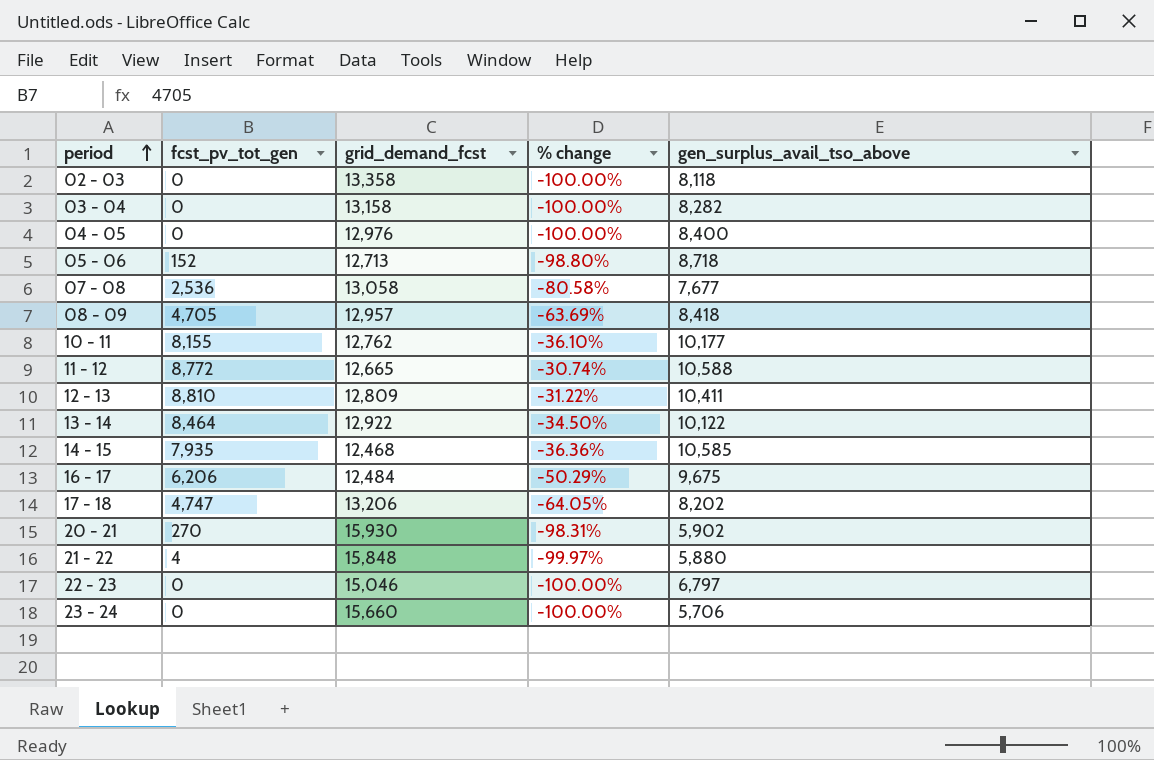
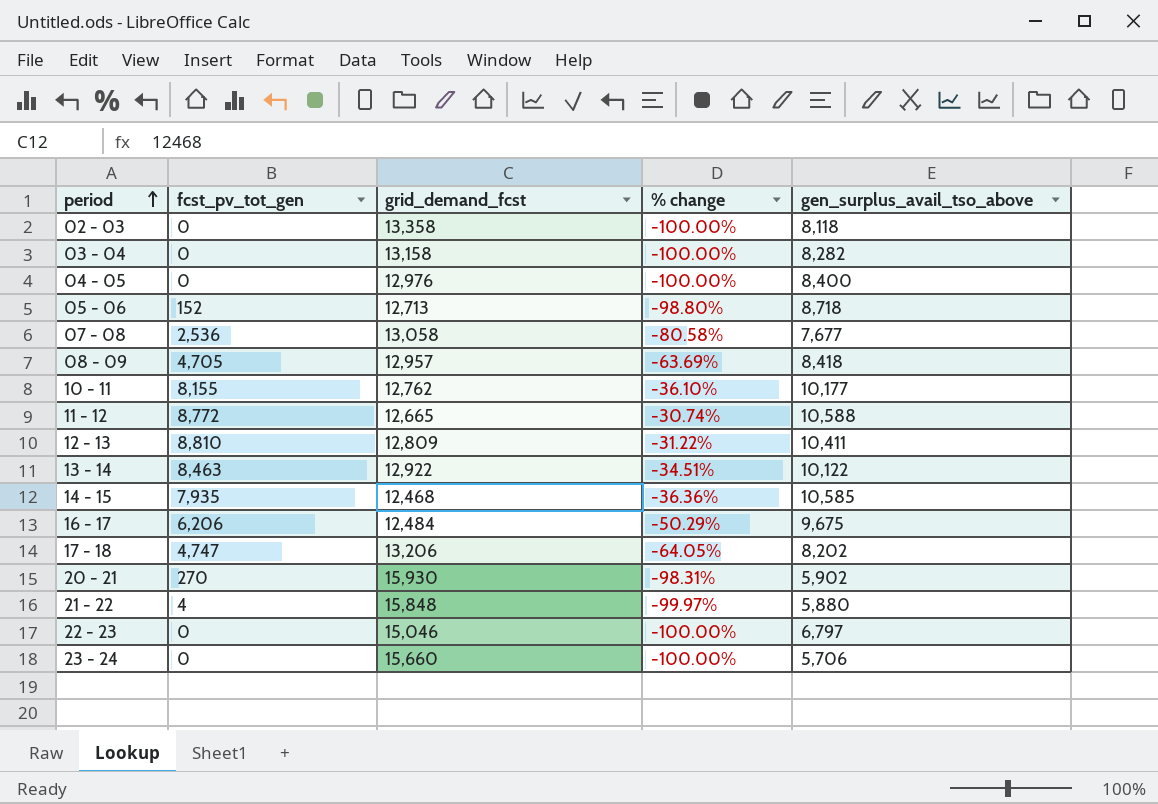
13 - 14 | fcst_pv_tot_gen: 8,464 -> 8,463
13 - 14 | % change: -34.50% -> -34.51%

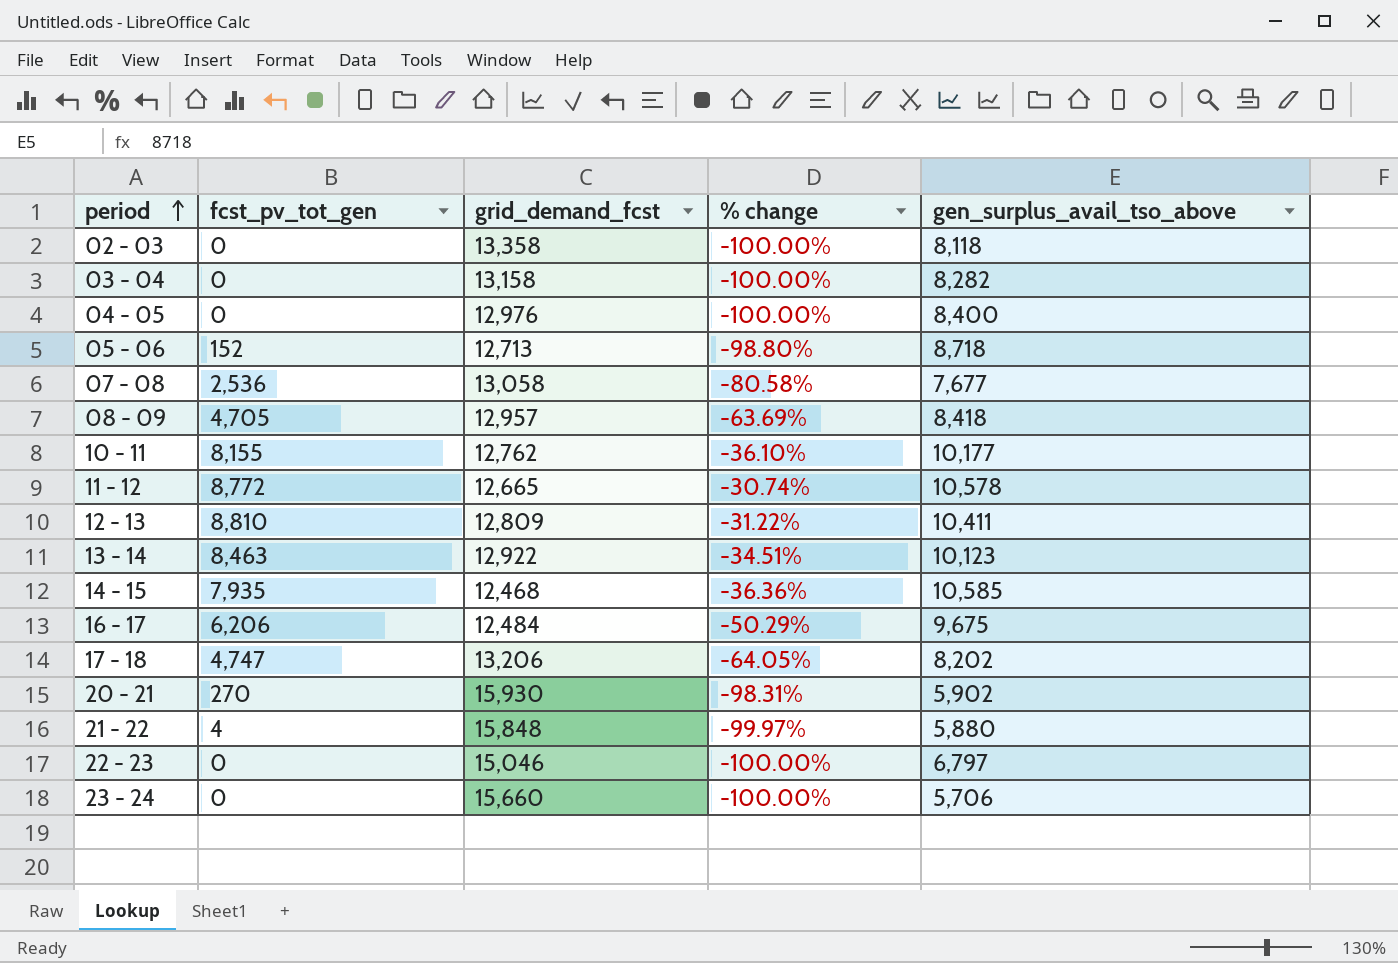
11 - 12 | gen_surplus_avail_tso_above: 10,588 -> 10,578
13 - 14 | gen_surplus_avail_tso_above: 10,122 -> 10,123

